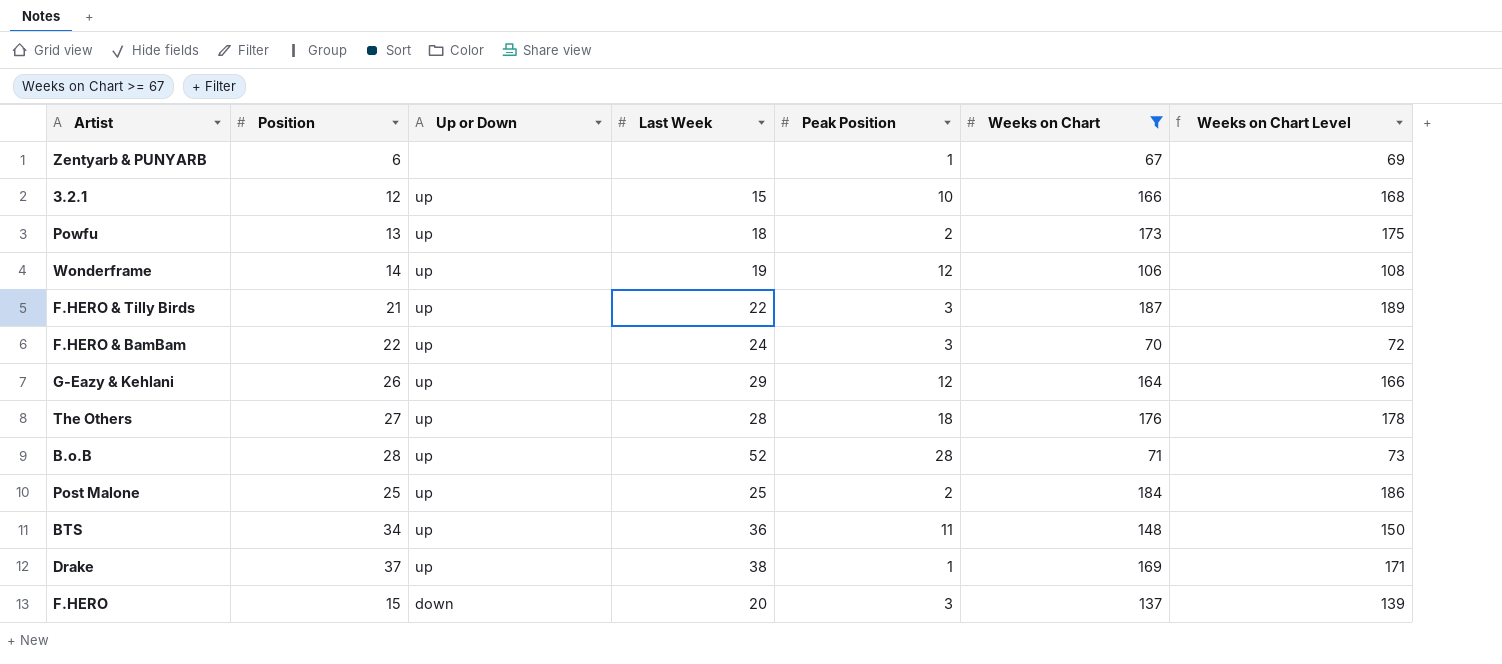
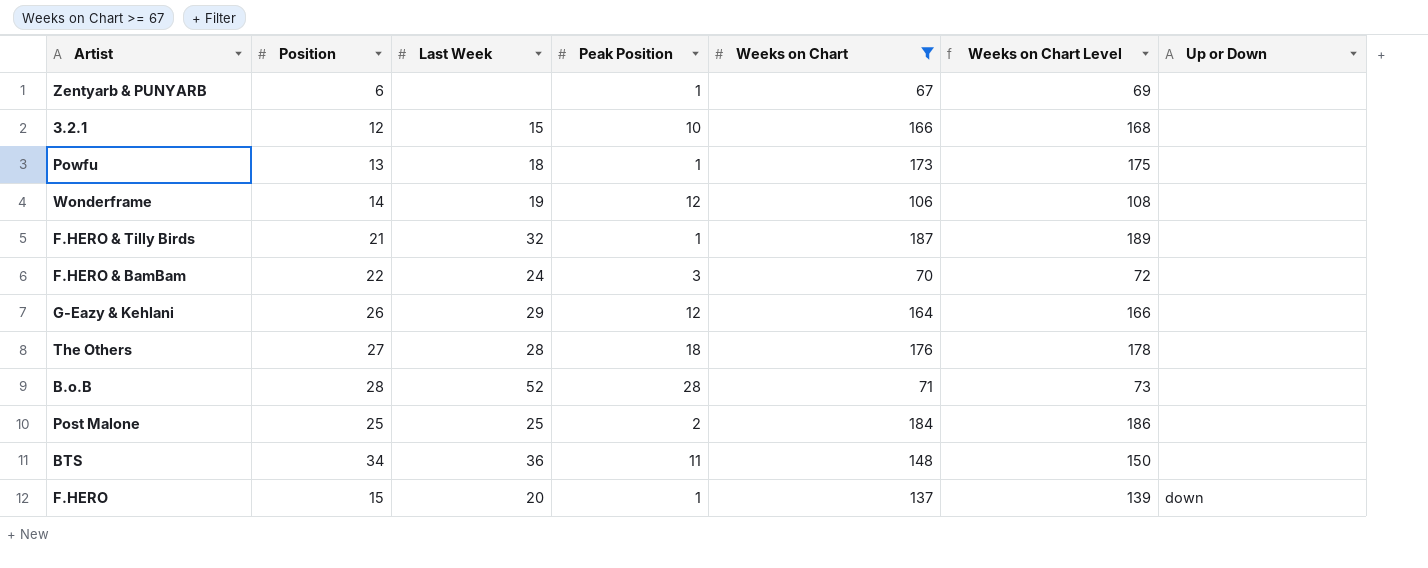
column Up or Down | position: 3 -> 7
row Drake: 37 | up | 38 | 1 | 169 | 171 -> none
3.2.1 | Up or Down: up -> none
Powfu | Peak Position: 2 -> 1
Powfu | Up or Down: up -> none
Wonderframe | Up or Down: up -> none
F.HERO & Tilly Birds | Last Week: 22 -> 32
F.HERO & Tilly Birds | Peak Position: 3 -> 1
F.HERO & Tilly Birds | Up or Down: up -> none
F.HERO & BamBam | Up or Down: up -> none
G-Eazy & Kehlani | Up or Down: up -> none
The Others | Up or Down: up -> none
B.o.B | Up or Down: up -> none
Post Malone | Up or Down: up -> none
BTS | Up or Down: up -> none
F.HERO | Peak Position: 3 -> 1

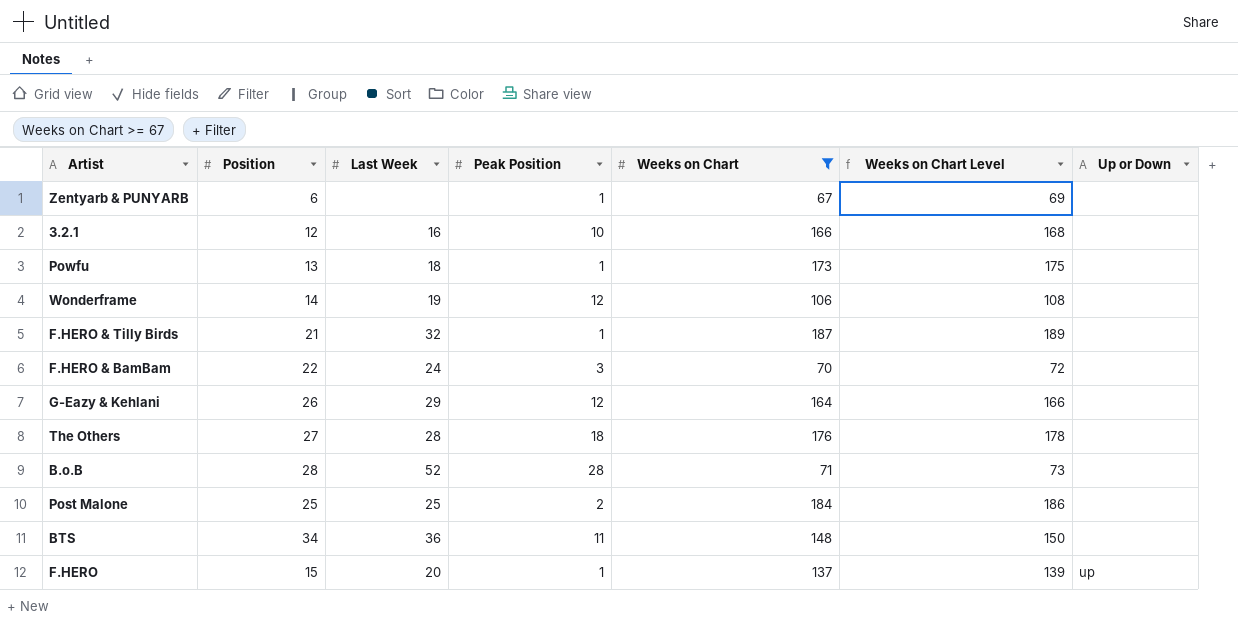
3.2.1 | Last Week: 15 -> 16
F.HERO | Up or Down: down -> up

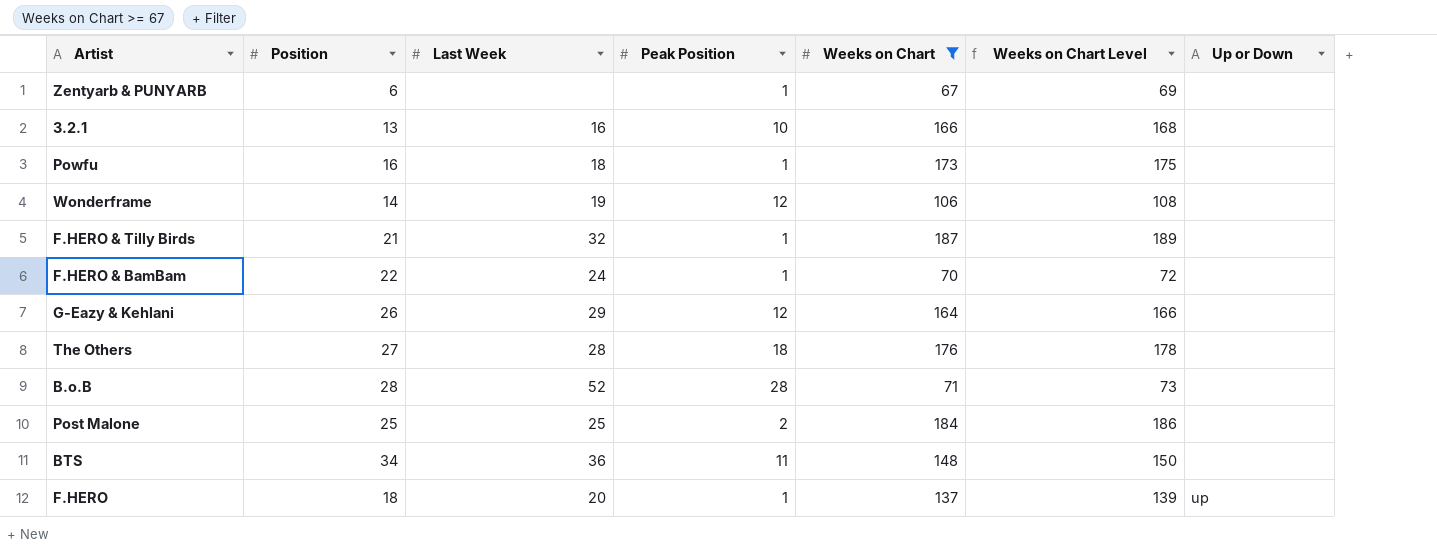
3.2.1 | Position: 12 -> 13
Powfu | Position: 13 -> 16
F.HERO & BamBam | Peak Position: 3 -> 1
F.HERO | Position: 15 -> 18

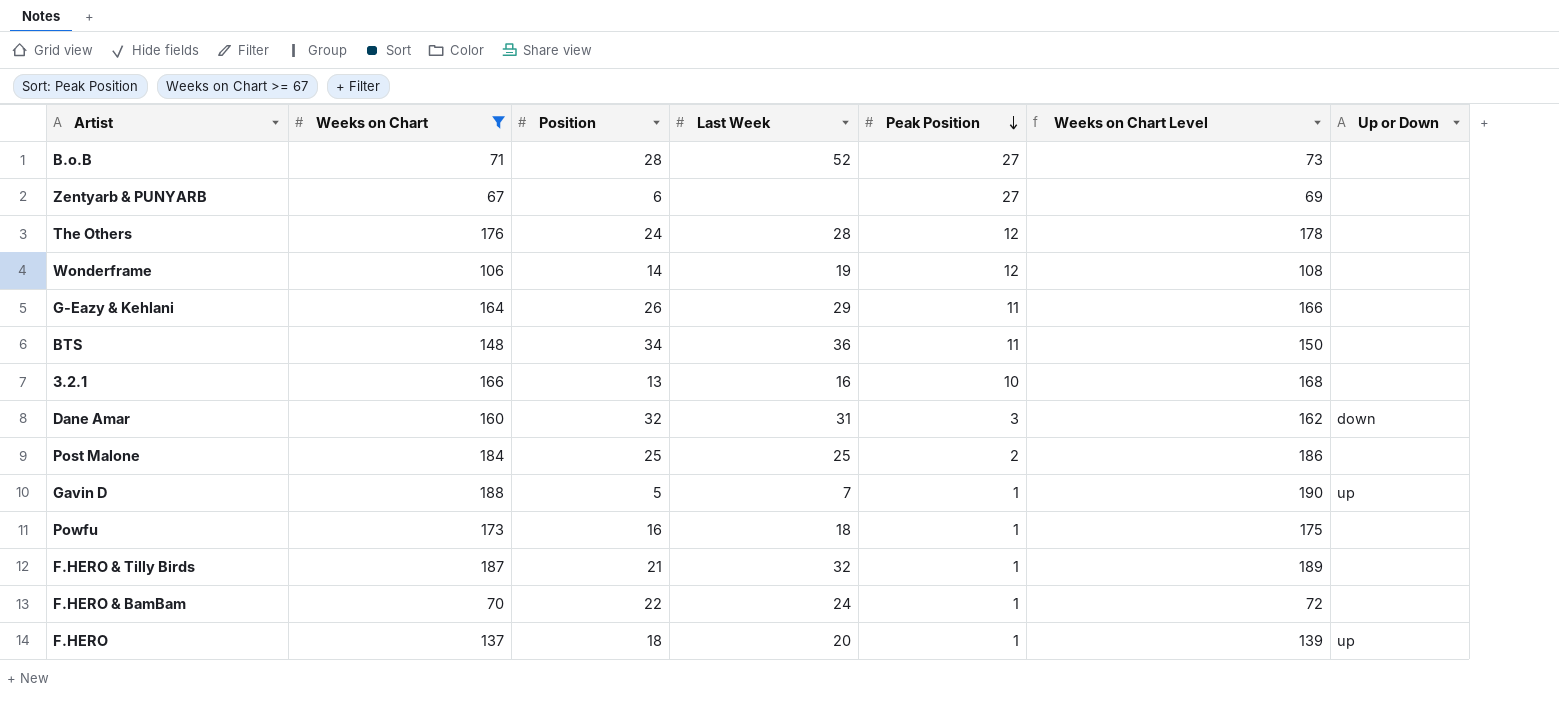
row order: none -> Peak Position descending
column Weeks on Chart | position: 5 -> 2
B.o.B | Peak Position: 28 -> 27
Zentyarb & PUNYARB | Peak Position: 1 -> 27
The Others | Position: 27 -> 24
The Others | Peak Position: 18 -> 12
G-Eazy & Kehlani | Peak Position: 12 -> 11
row Dane Amar: none -> 160 | 32 | 31 | 3 | 162 | down
row Gavin D: none -> 188 | 5 | 7 | 1 | 190 | up

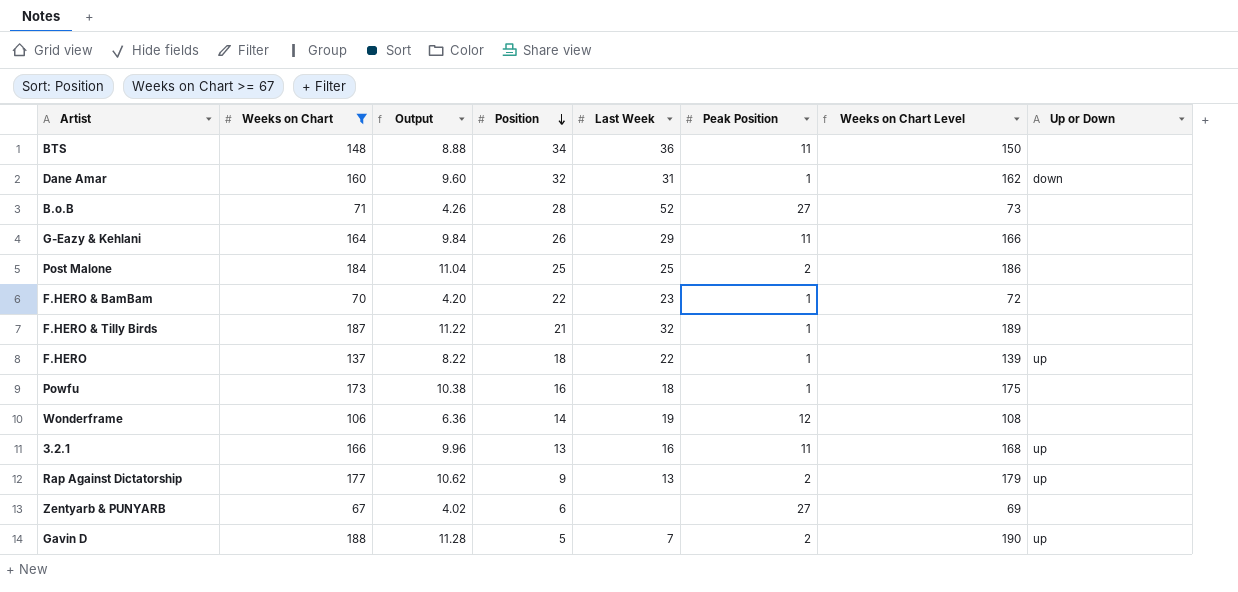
row order: Peak Position descending -> Position descending
column Output | formula: none -> [Weeks on Chart] * 0.06
row The Others: 176 | 24 | 28 | 12 | 178 | none -> none
Dane Amar | Peak Position: 3 -> 1
F.HERO & BamBam | Last Week: 24 -> 23
F.HERO | Last Week: 20 -> 22
3.2.1 | Peak Position: 10 -> 11
3.2.1 | Up or Down: none -> up
row Rap Against Dictatorship: none -> 177 | 10.62 | 9 | 13 | 2 | 179 | up
Gavin D | Peak Position: 1 -> 2

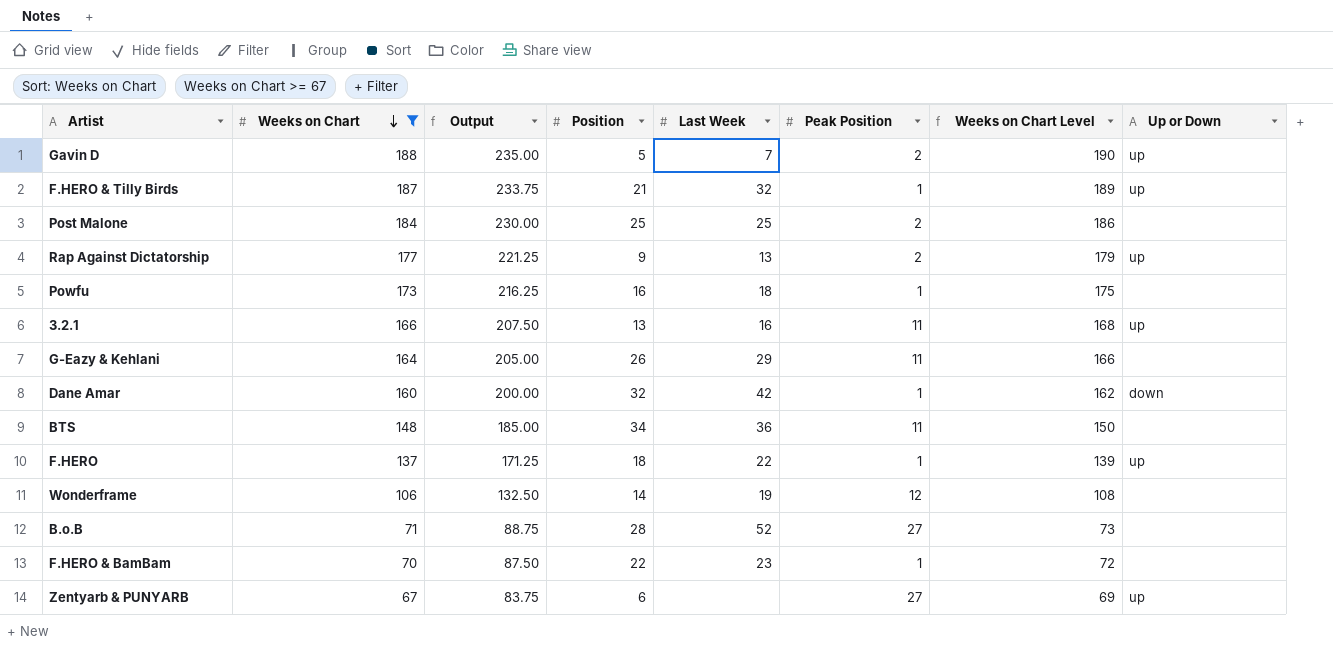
row order: Position descending -> Weeks on Chart descending
column Output | formula: [Weeks on Chart] * 0.06 -> [Weeks on Chart] * 1.25
F.HERO & Tilly Birds | Up or Down: none -> up
Dane Amar | Last Week: 31 -> 42
Zentyarb & PUNYARB | Up or Down: none -> up

